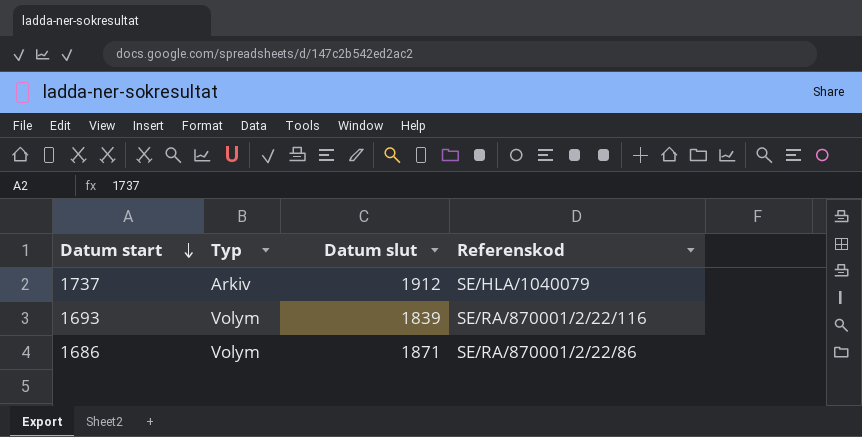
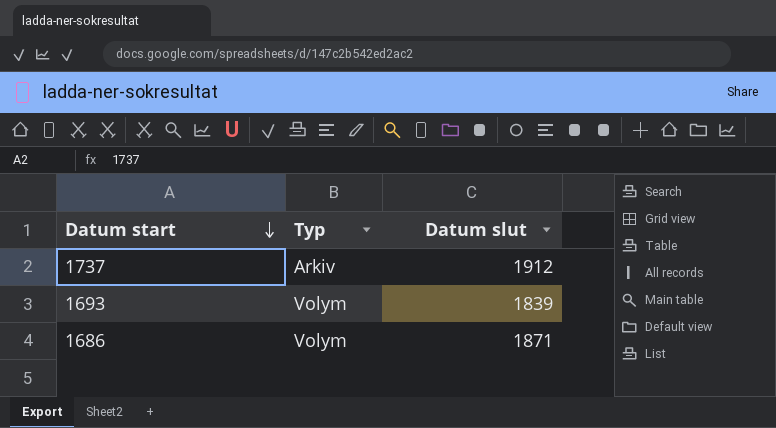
column Referenskod | position: 4 -> none

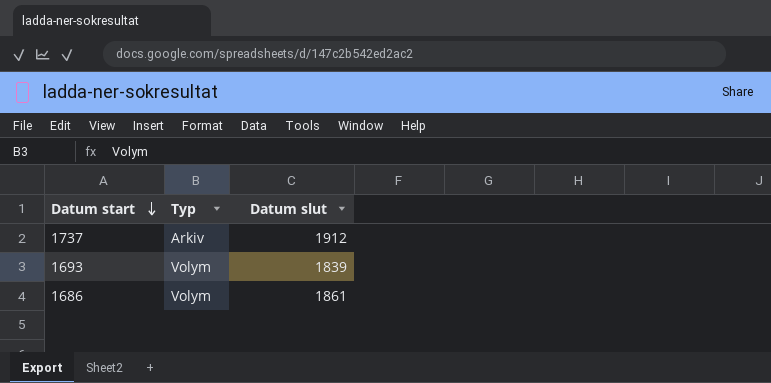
1686 | Datum slut: 1871 -> 1861

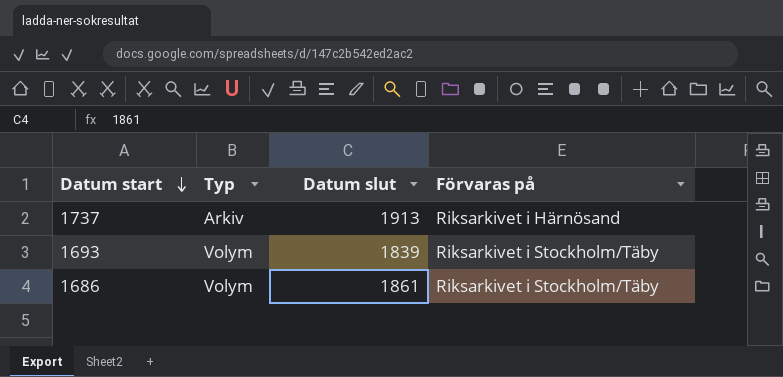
column Förvaras på | position: none -> 4
1737 | Datum slut: 1912 -> 1913

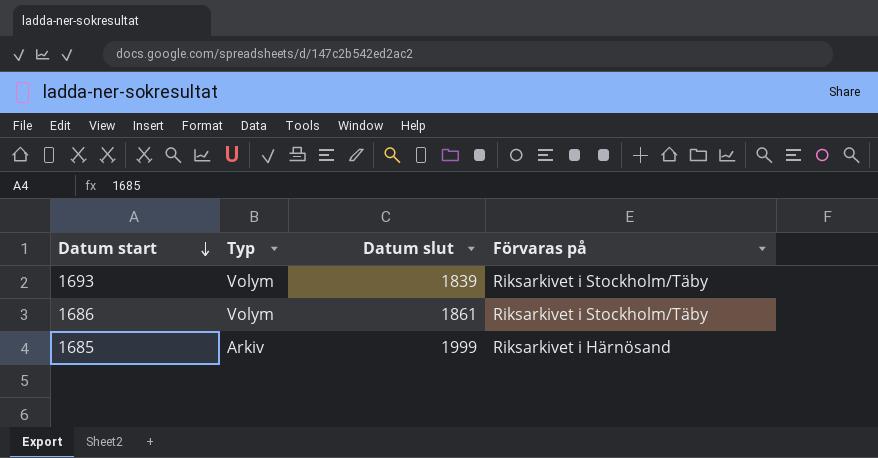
row 1737: Arkiv | 1913 | Riksarkivet i Härnösand -> none
row 1685: none -> Arkiv | 1999 | Riksarkivet i Härnösand

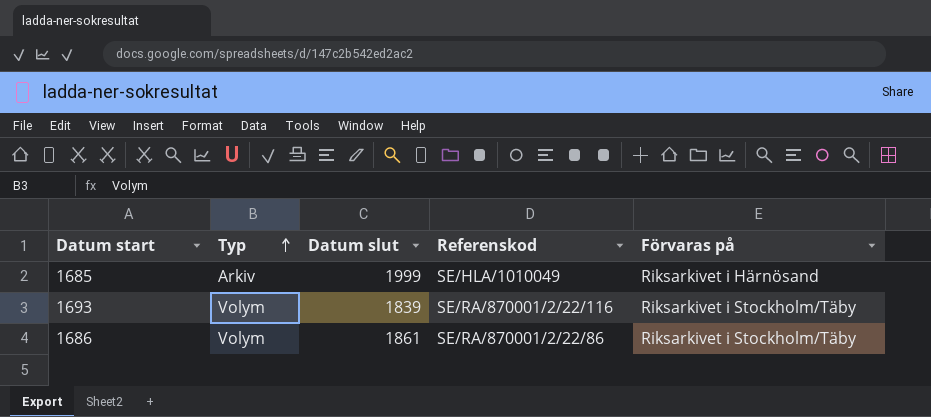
row order: Datum start descending -> Typ ascending
column Referenskod | position: none -> 4

